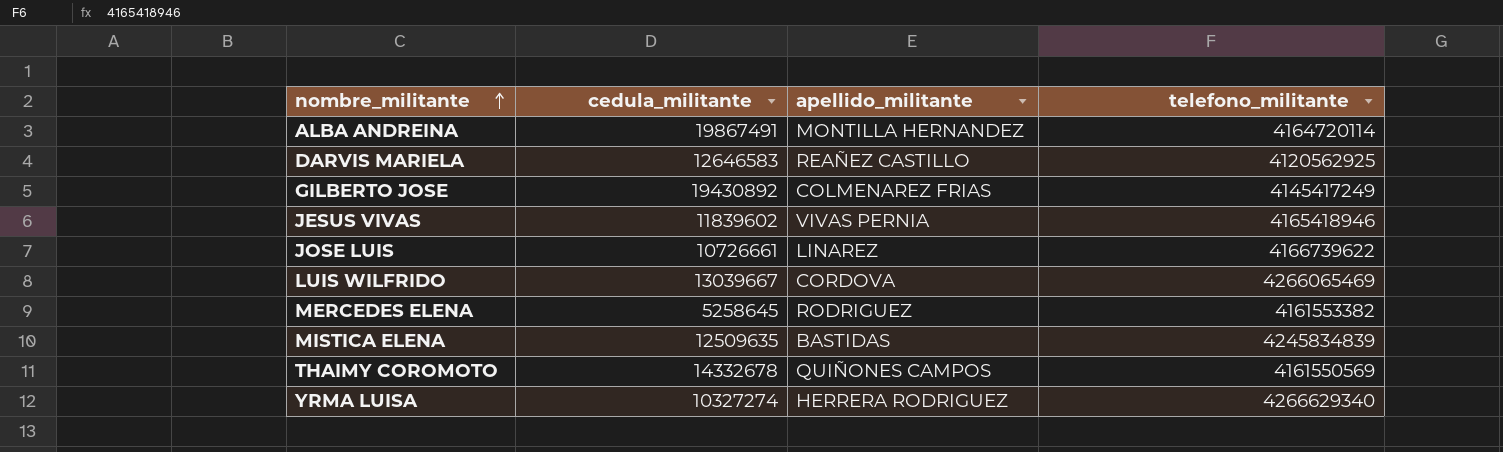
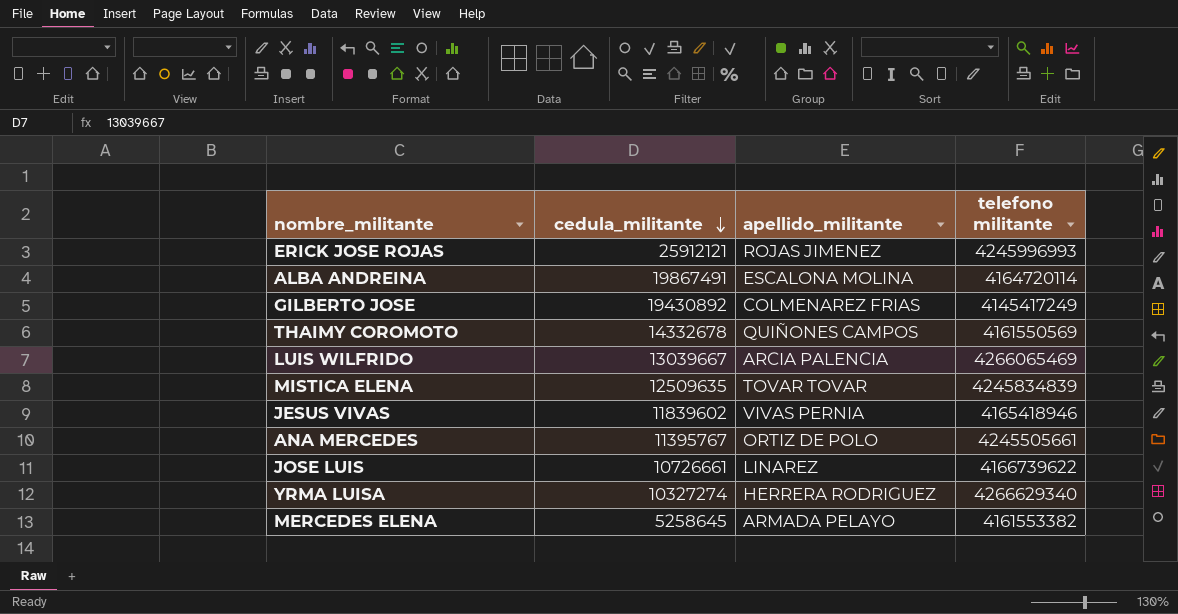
row order: nombre_militante ascending -> cedula_militante descending
column name: telefono_militante -> telefono militante
row DARVIS MARIELA: 12646583 | REAÑEZ CASTILLO | 4120562925 -> none
row ERICK JOSE ROJAS: none -> 25912121 | ROJAS JIMENEZ | 4245996993
ALBA ANDREINA | apellido_militante: MONTILLA HERNANDEZ -> ESCALONA MOLINA
LUIS WILFRIDO | apellido_militante: CORDOVA -> ARCIA PALENCIA
MISTICA ELENA | apellido_militante: BASTIDAS -> TOVAR TOVAR
row ANA MERCEDES: none -> 11395767 | ORTIZ DE POLO | 4245505661
MERCEDES ELENA | apellido_militante: RODRIGUEZ -> ARMADA PELAYO

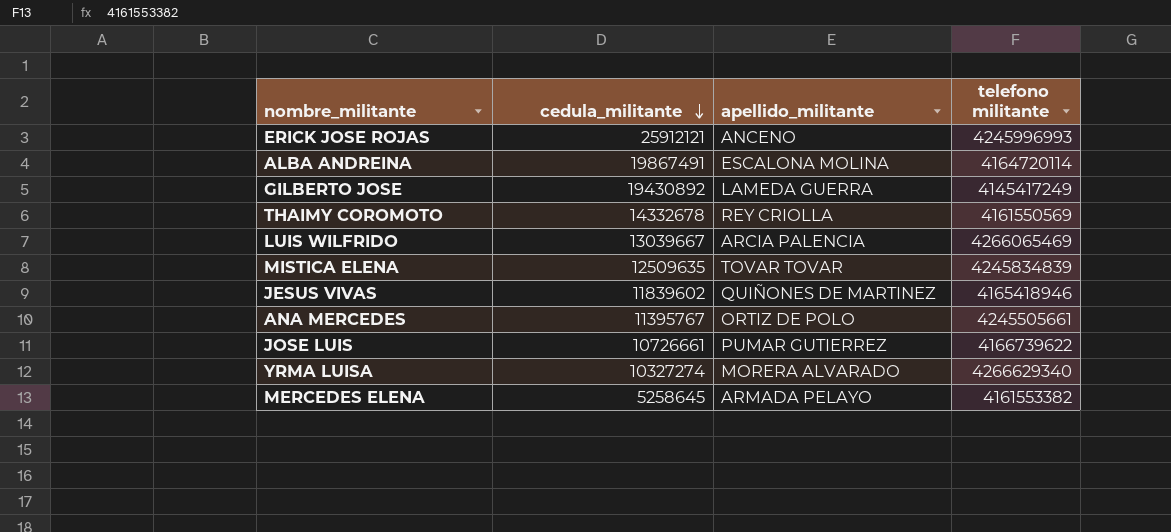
ERICK JOSE ROJAS | apellido_militante: ROJAS JIMENEZ -> ANCENO
GILBERTO JOSE | apellido_militante: COLMENAREZ FRIAS -> LAMEDA GUERRA
THAIMY COROMOTO | apellido_militante: QUIÑONES CAMPOS -> REY CRIOLLA
JESUS VIVAS | apellido_militante: VIVAS PERNIA -> QUIÑONES DE MARTINEZ
JOSE LUIS | apellido_militante: LINAREZ -> PUMAR GUTIERREZ
YRMA LUISA | apellido_militante: HERRERA RODRIGUEZ -> MORERA ALVARADO

